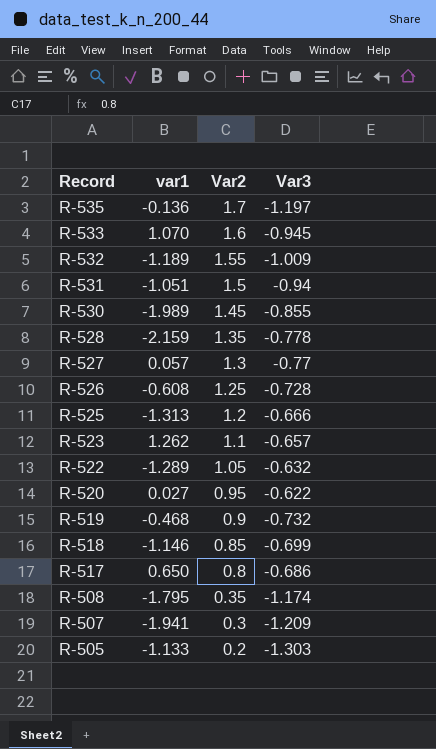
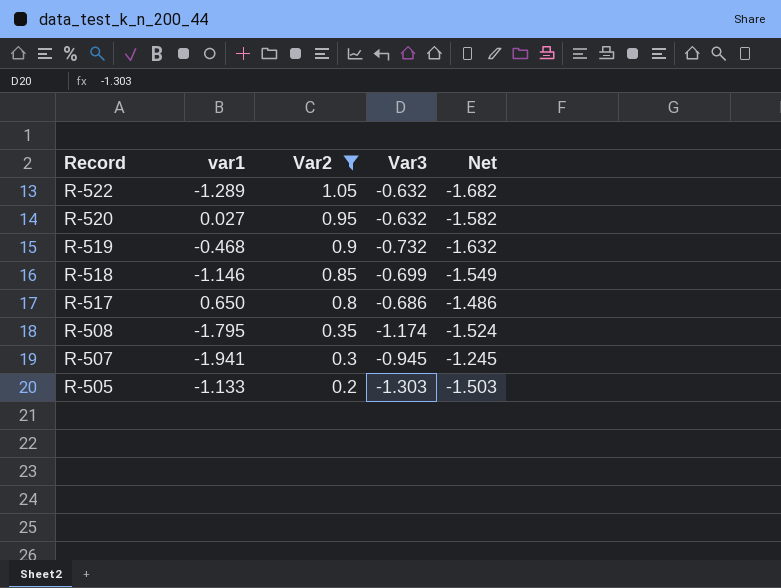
filter: none -> Var2 <= 1.05
column Net | formula: none -> [Var3] - [Var2]
R-520 | Var3: -0.622 -> -0.632
R-507 | Var3: -1.209 -> -0.945

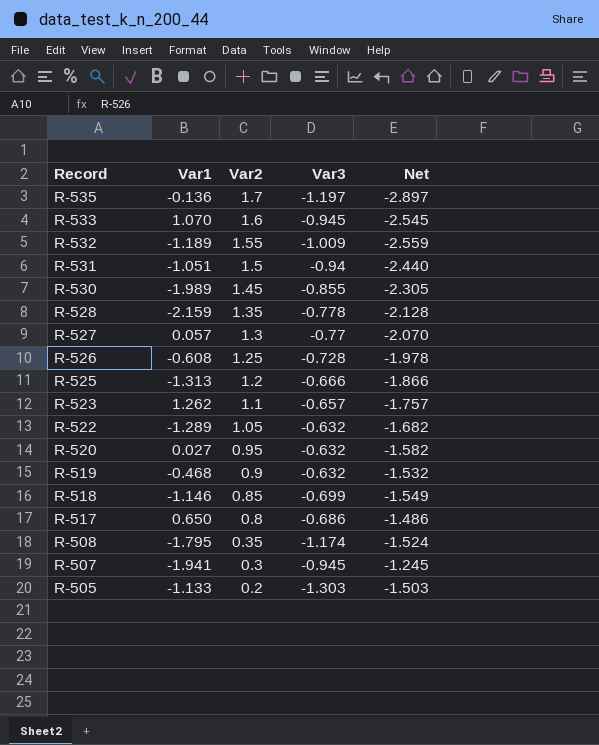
filter: Var2 <= 1.05 -> none
column name: var1 -> Var1
R-519 | Var3: -0.732 -> -0.632
R-519 | Net: -1.632 -> -1.532

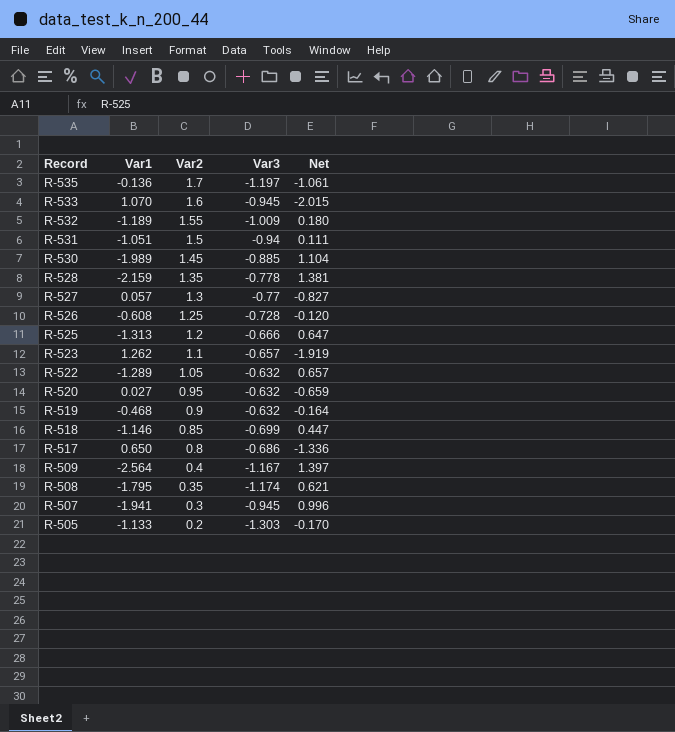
column Net | formula: [Var3] - [Var2] -> [Var3] - [Var1]
R-530 | Var3: -0.855 -> -0.885
row R-509: none -> -2.564 | 0.4 | -1.167 | 1.397

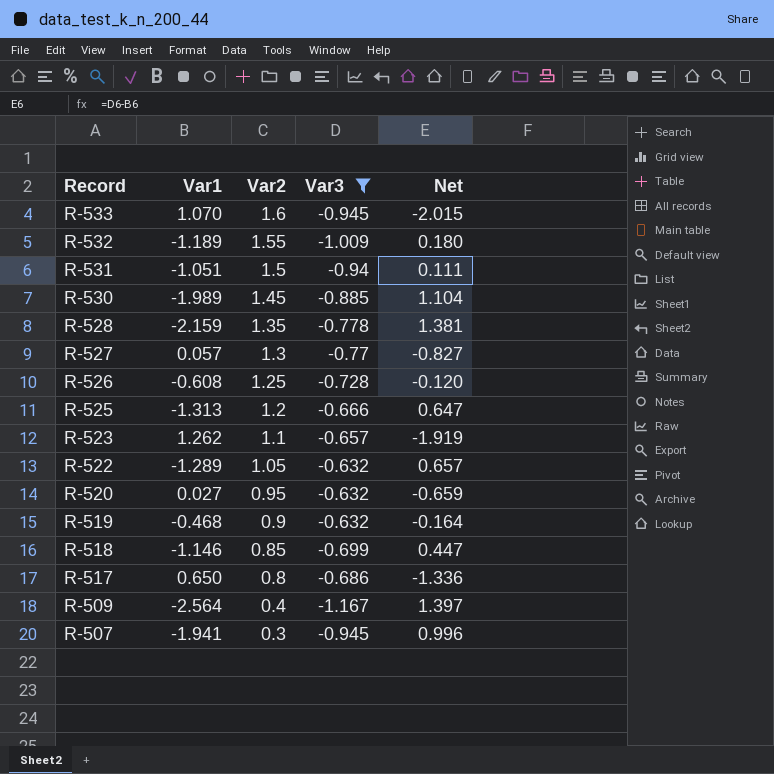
filter: none -> Var3 >= -1.167

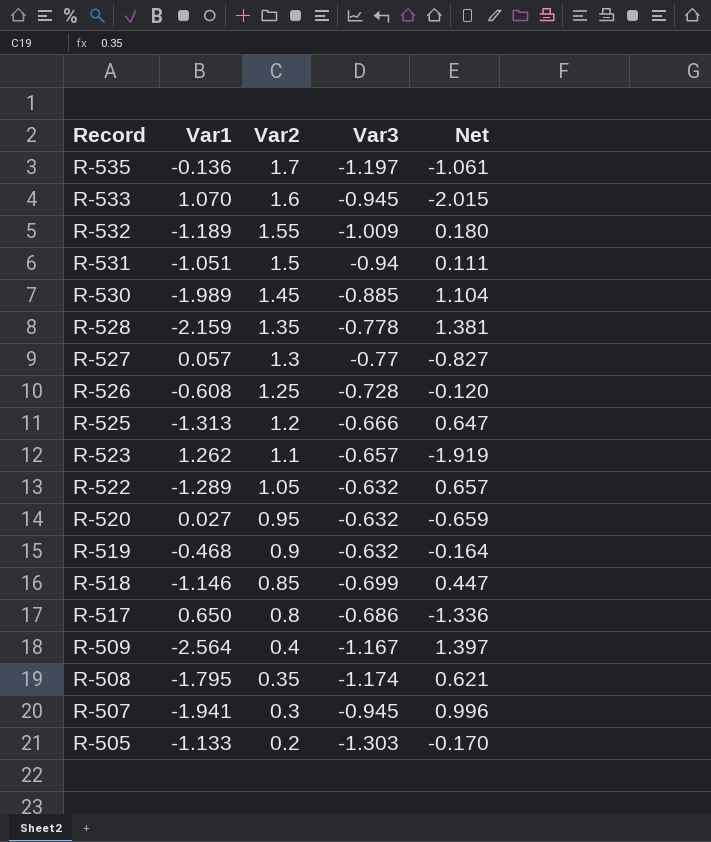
filter: Var3 >= -1.167 -> none

